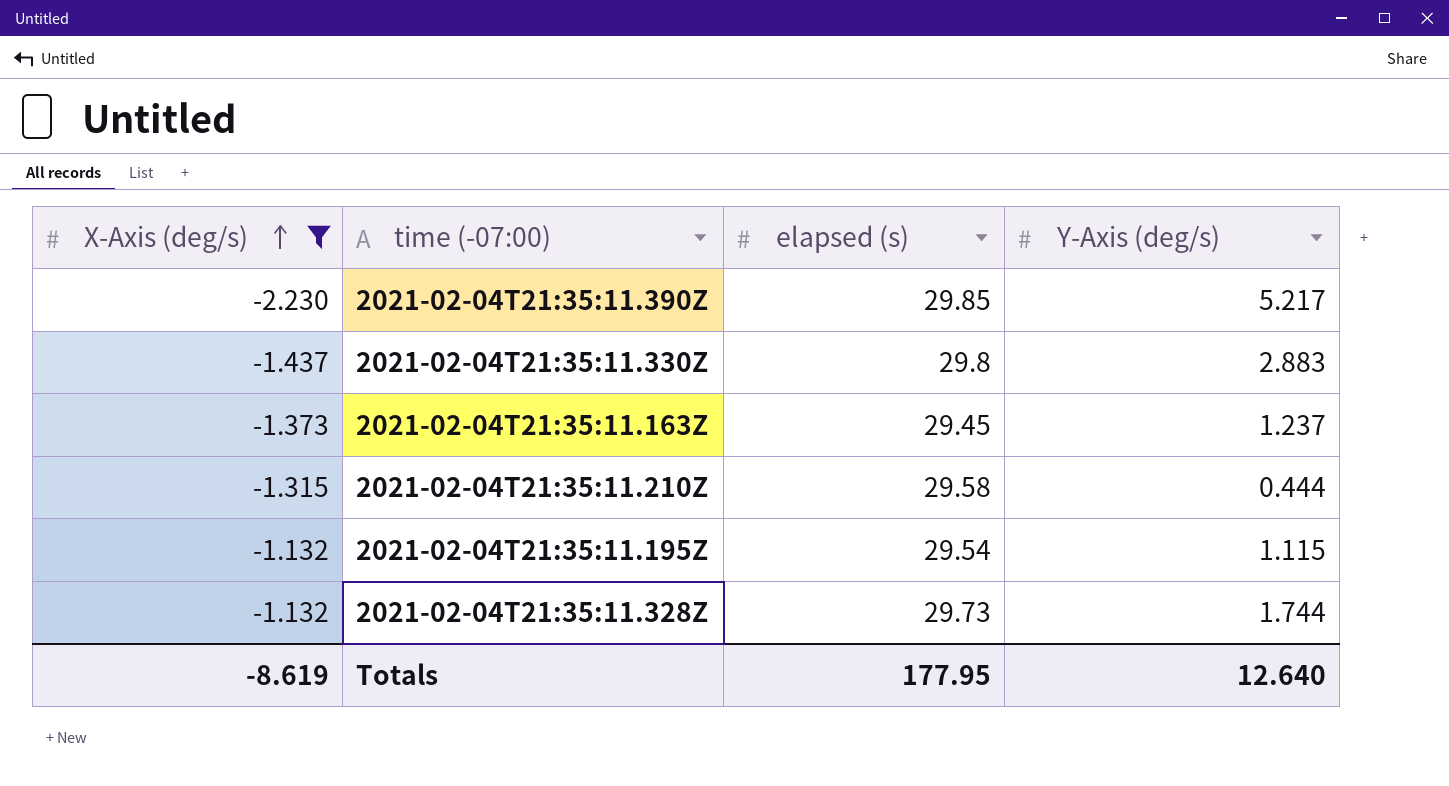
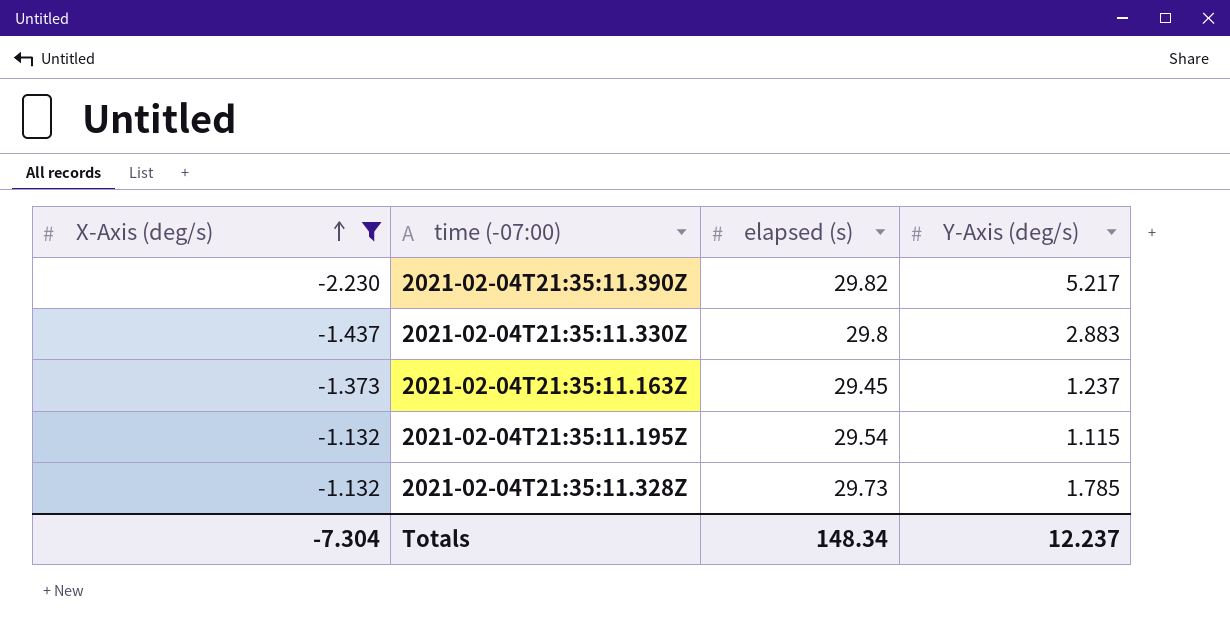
row 2021-02-04T21:35:11.210Z: -1.315 | 29.58 | 0.444 -> none
2021-02-04T21:35:11.390Z | elapsed (s): 29.85 -> 29.82
2021-02-04T21:35:11.328Z | Y-Axis (deg/s): 1.744 -> 1.785
Totals | X-Axis (deg/s): -8.619 -> -7.304
Totals | elapsed (s): 177.95 -> 148.34
Totals | Y-Axis (deg/s): 12.640 -> 12.237

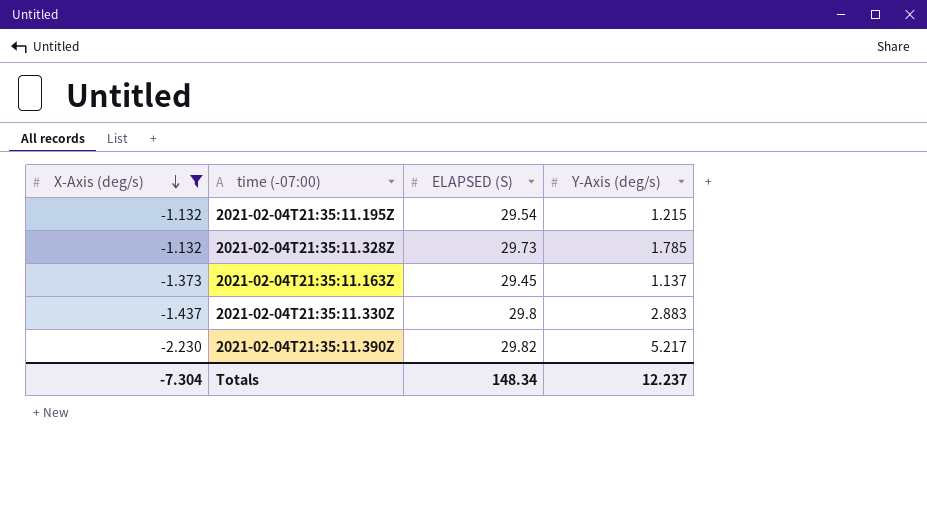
row order: X-Axis (deg/s) ascending -> X-Axis (deg/s) descending
column name: elapsed (s) -> ELAPSED (S)
2021-02-04T21:35:11.195Z | Y-Axis (deg/s): 1.115 -> 1.215
2021-02-04T21:35:11.163Z | Y-Axis (deg/s): 1.237 -> 1.137

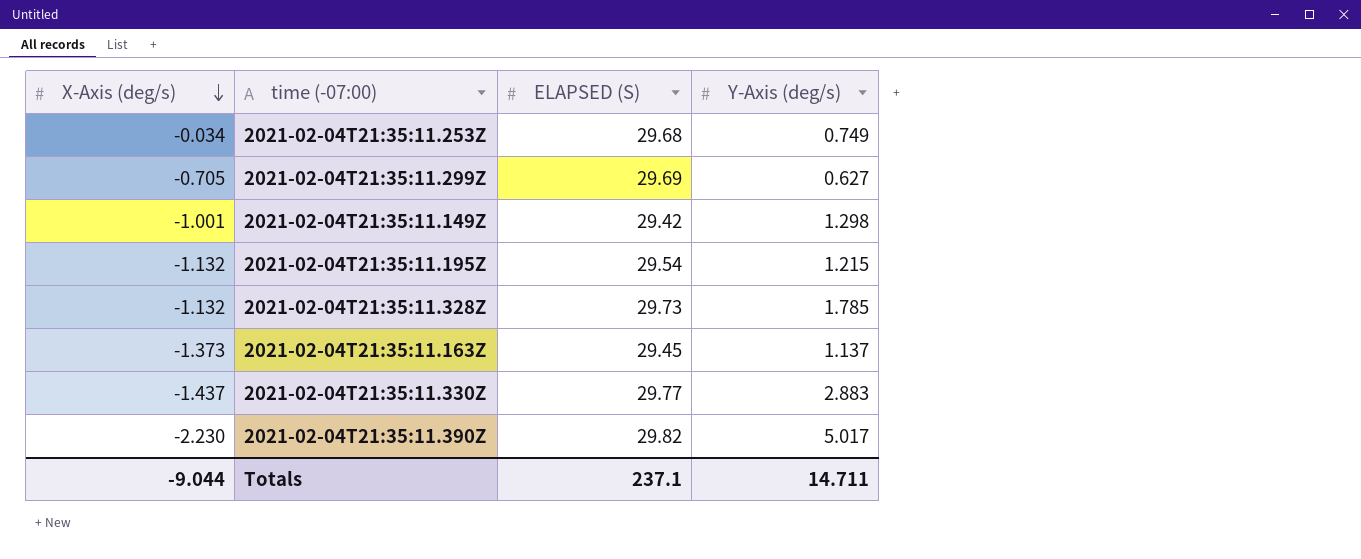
filter: X-Axis (deg/s) <= -1.132 -> none
2021-02-04T21:35:11.330Z | ELAPSED (S): 29.8 -> 29.77
2021-02-04T21:35:11.390Z | Y-Axis (deg/s): 5.217 -> 5.017
Totals | X-Axis (deg/s): -7.304 -> -9.044
Totals | ELAPSED (S): 148.34 -> 237.1
Totals | Y-Axis (deg/s): 12.237 -> 14.711

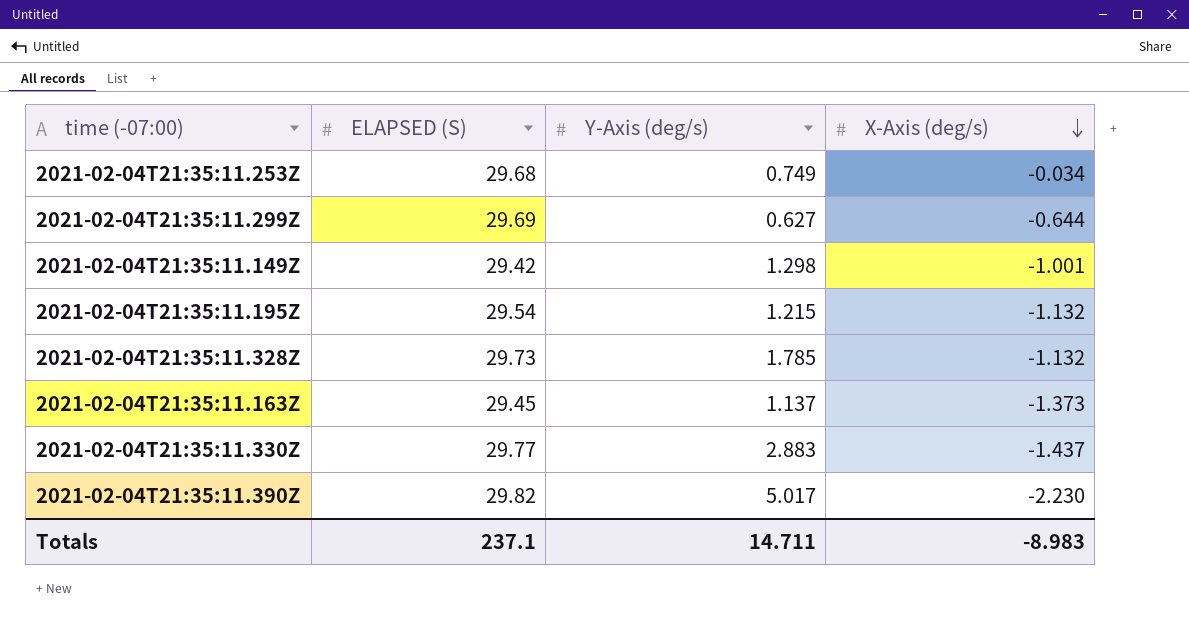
column X-Axis (deg/s) | position: 1 -> 4
2021-02-04T21:35:11.299Z | X-Axis (deg/s): -0.705 -> -0.644
Totals | X-Axis (deg/s): -9.044 -> -8.983

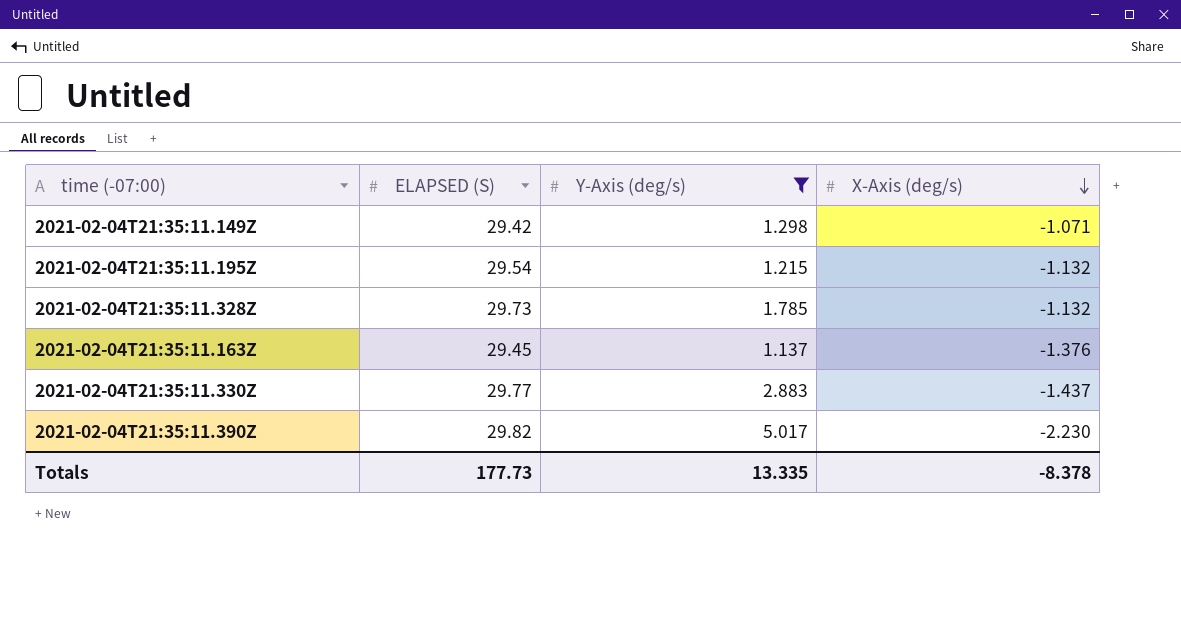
filter: none -> Y-Axis (deg/s) >= 1.137
2021-02-04T21:35:11.149Z | X-Axis (deg/s): -1.001 -> -1.071
2021-02-04T21:35:11.163Z | X-Axis (deg/s): -1.373 -> -1.376
Totals | ELAPSED (S): 237.1 -> 177.73
Totals | Y-Axis (deg/s): 14.711 -> 13.335
Totals | X-Axis (deg/s): -8.983 -> -8.378

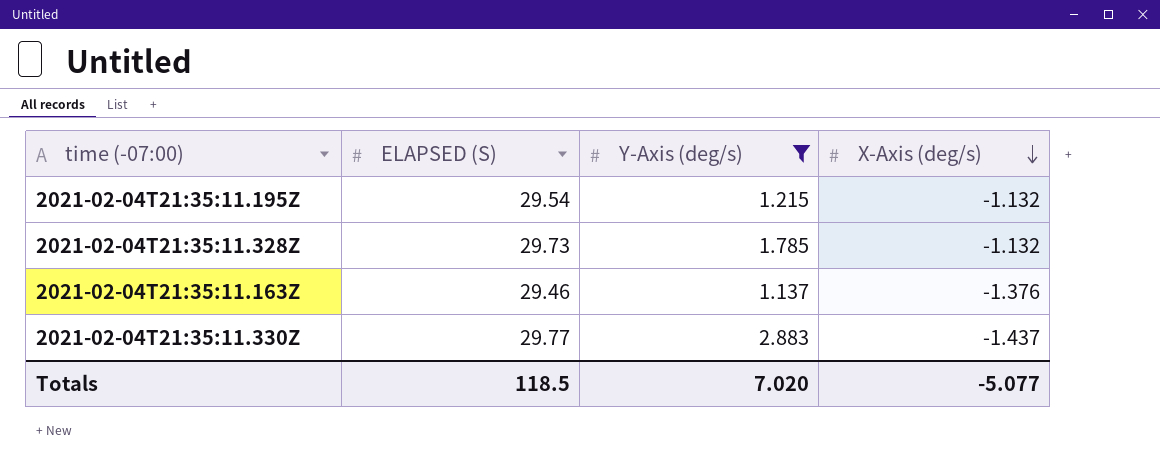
row 2021-02-04T21:35:11.149Z: 29.42 | 1.298 | -1.071 -> none
row 2021-02-04T21:35:11.390Z: 29.82 | 5.017 | -2.230 -> none
2021-02-04T21:35:11.163Z | ELAPSED (S): 29.45 -> 29.46
Totals | ELAPSED (S): 177.73 -> 118.5
Totals | Y-Axis (deg/s): 13.335 -> 7.020
Totals | X-Axis (deg/s): -8.378 -> -5.077

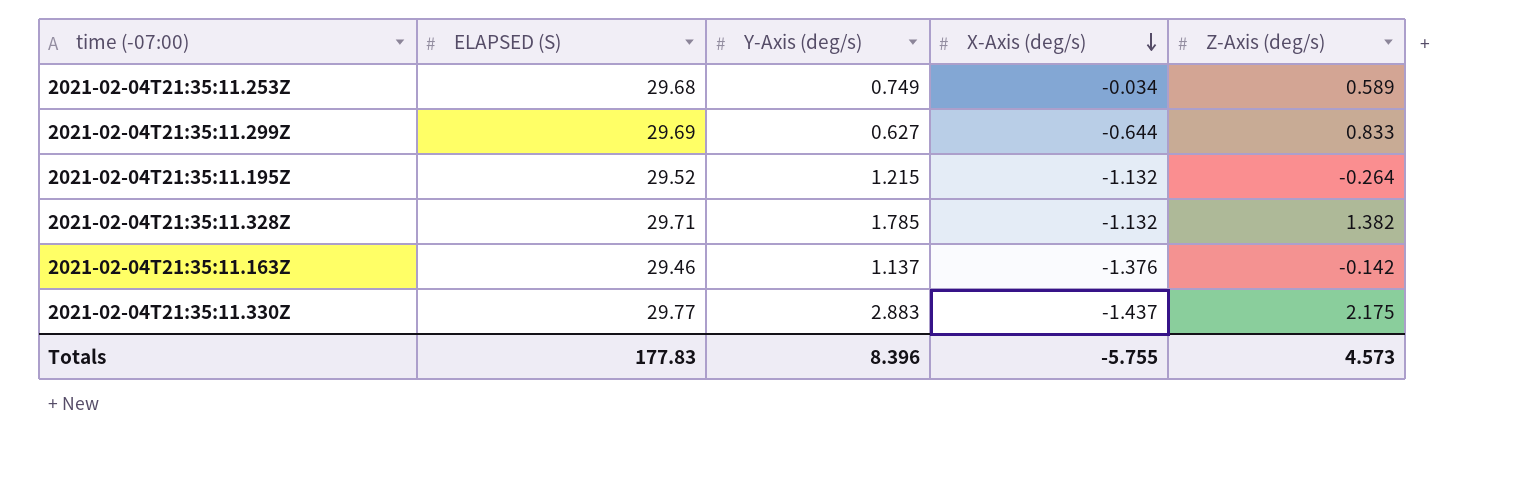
filter: Y-Axis (deg/s) >= 1.137 -> none
column Z-Axis (deg/s) | position: none -> 5
2021-02-04T21:35:11.195Z | ELAPSED (S): 29.54 -> 29.52
2021-02-04T21:35:11.328Z | ELAPSED (S): 29.73 -> 29.71
Totals | ELAPSED (S): 118.5 -> 177.83
Totals | Y-Axis (deg/s): 7.020 -> 8.396
Totals | X-Axis (deg/s): -5.077 -> -5.755

